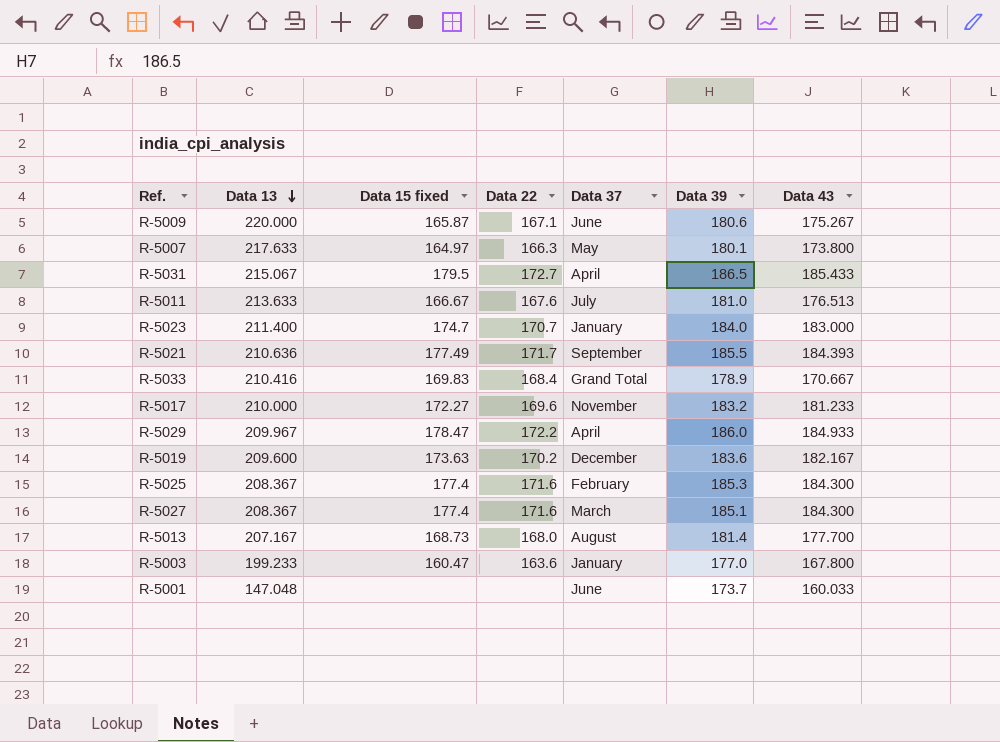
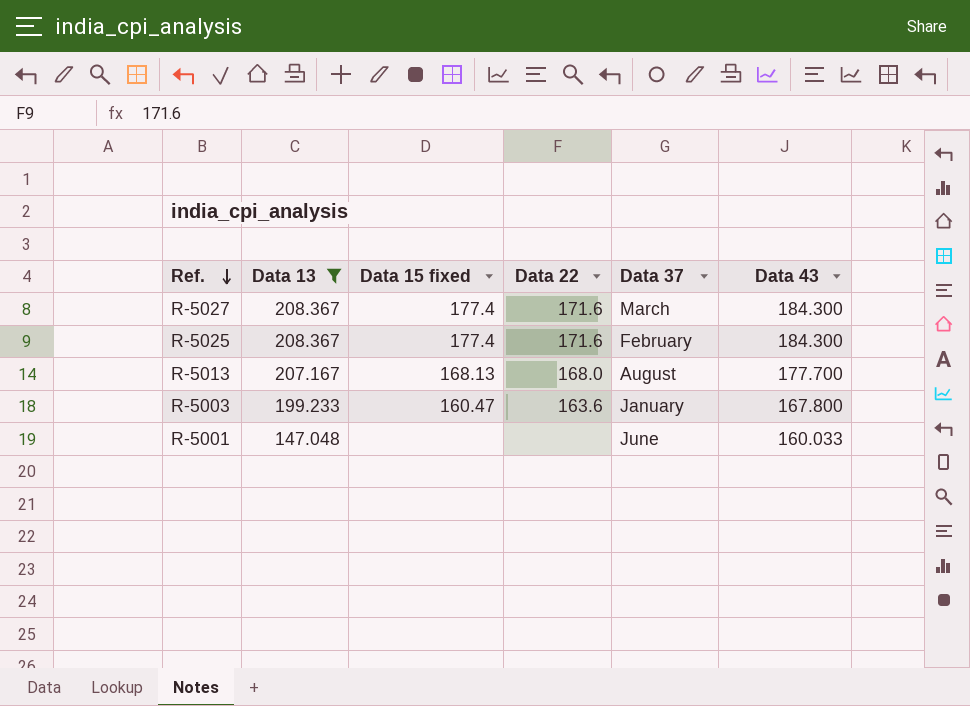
filter: none -> Data 13 <= 208.367
row order: Data 13 descending -> Ref. descending
column Data 39 | position: 6 -> none
R-5013 | Data 15 fixed: 168.73 -> 168.13

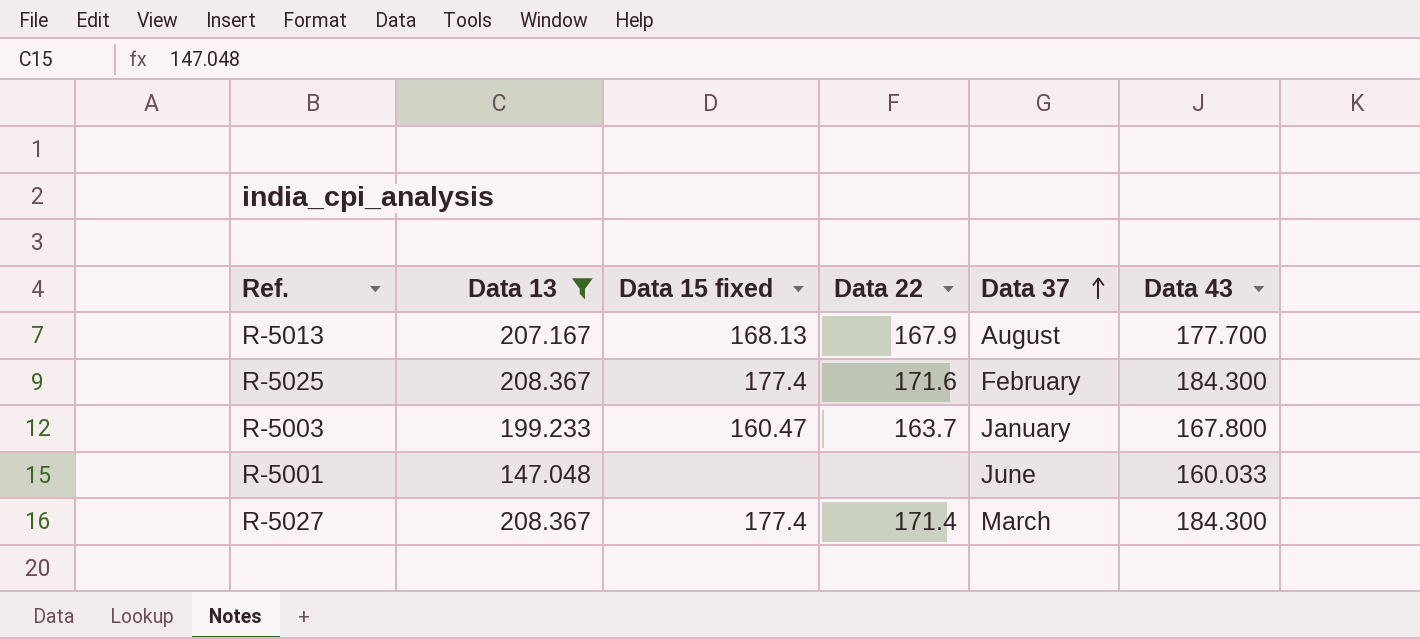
row order: Ref. descending -> Data 37 ascending
R-5013 | Data 22: 168.0 -> 167.9
R-5003 | Data 22: 163.6 -> 163.7
R-5027 | Data 22: 171.6 -> 171.4

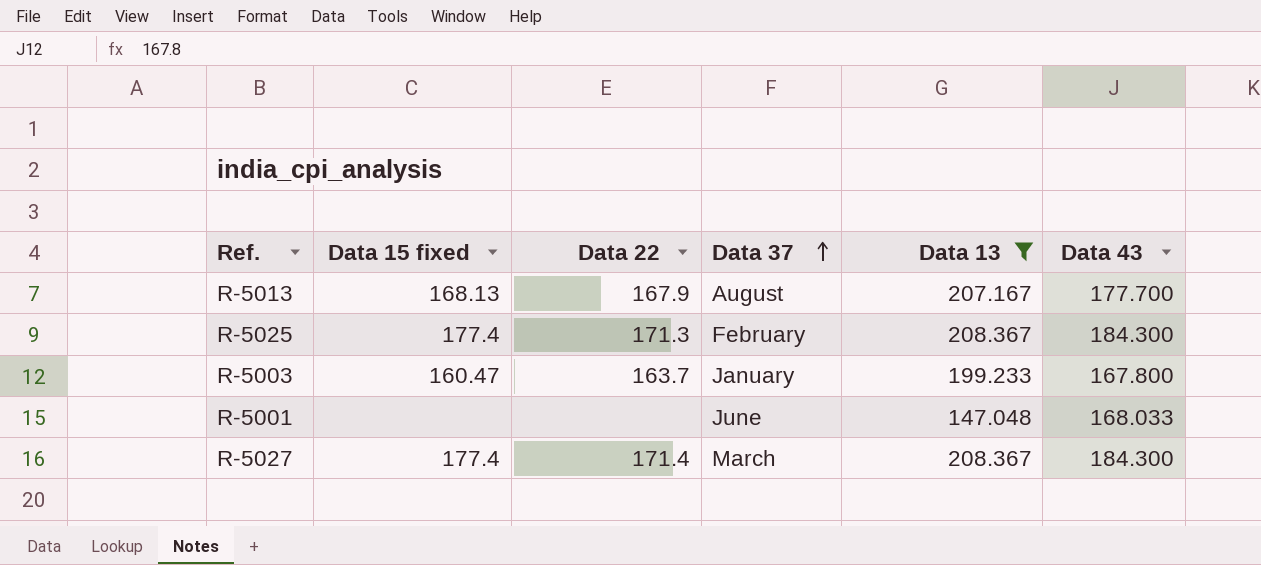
column Data 13 | position: 2 -> 5
R-5025 | Data 22: 171.6 -> 171.3
R-5001 | Data 43: 160.033 -> 168.033

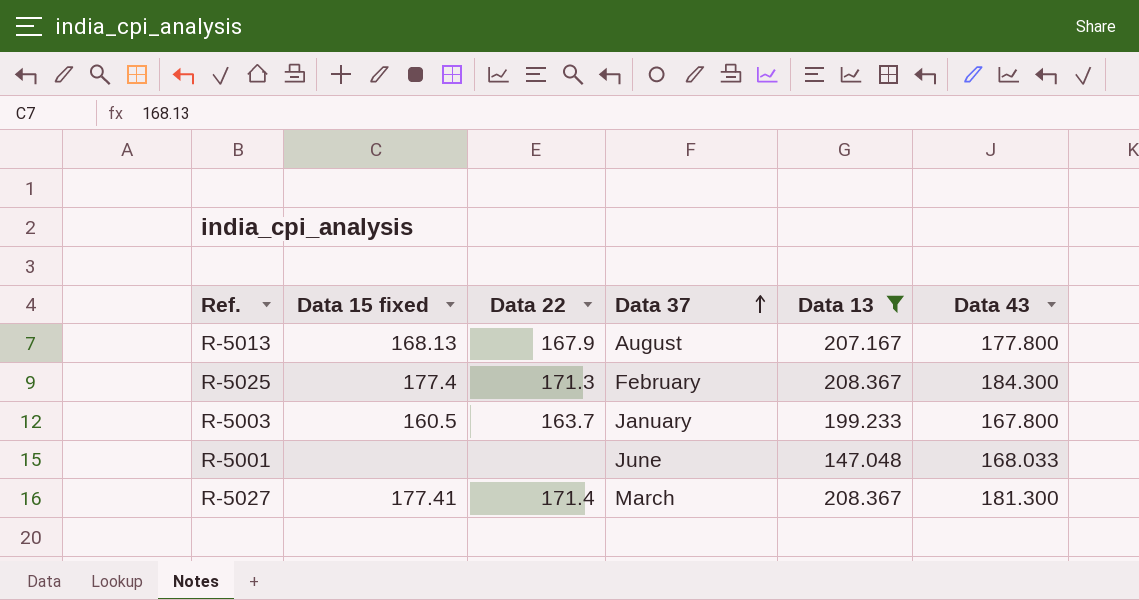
R-5013 | Data 43: 177.700 -> 177.800
R-5003 | Data 15 fixed: 160.47 -> 160.5
R-5027 | Data 15 fixed: 177.4 -> 177.41
R-5027 | Data 43: 184.300 -> 181.300

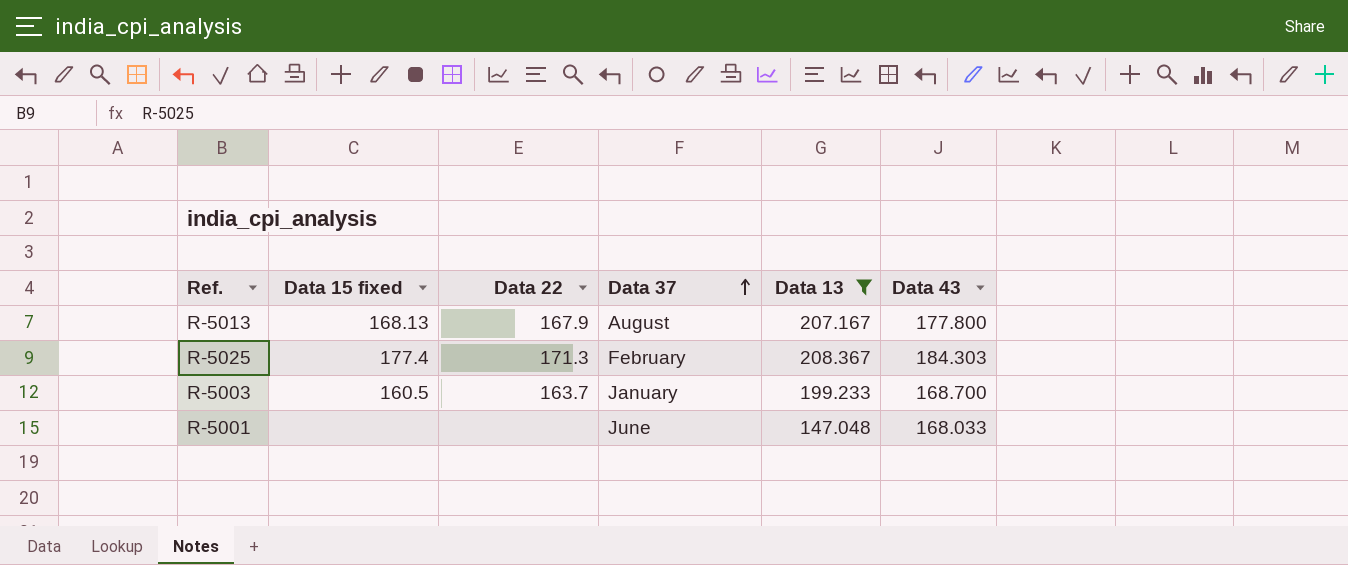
row R-5027: 177.41 | 171.4 | March | 208.367 | 181.300 -> none
R-5025 | Data 43: 184.300 -> 184.303
R-5003 | Data 43: 167.800 -> 168.700

